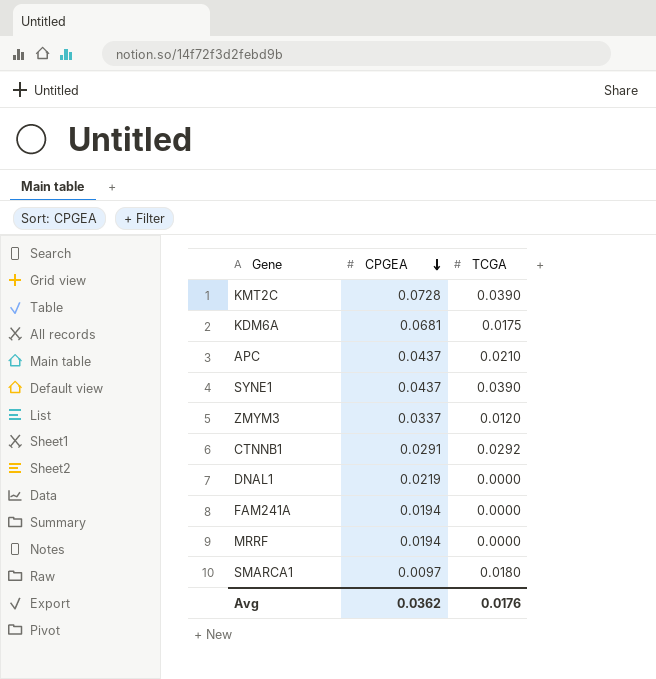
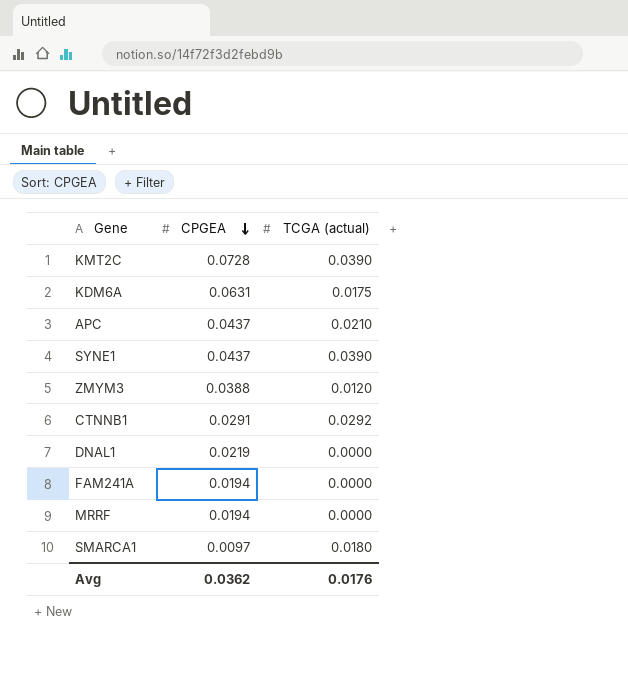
column name: TCGA -> TCGA (actual)
KDM6A | CPGEA: 0.0681 -> 0.0631
ZMYM3 | CPGEA: 0.0337 -> 0.0388

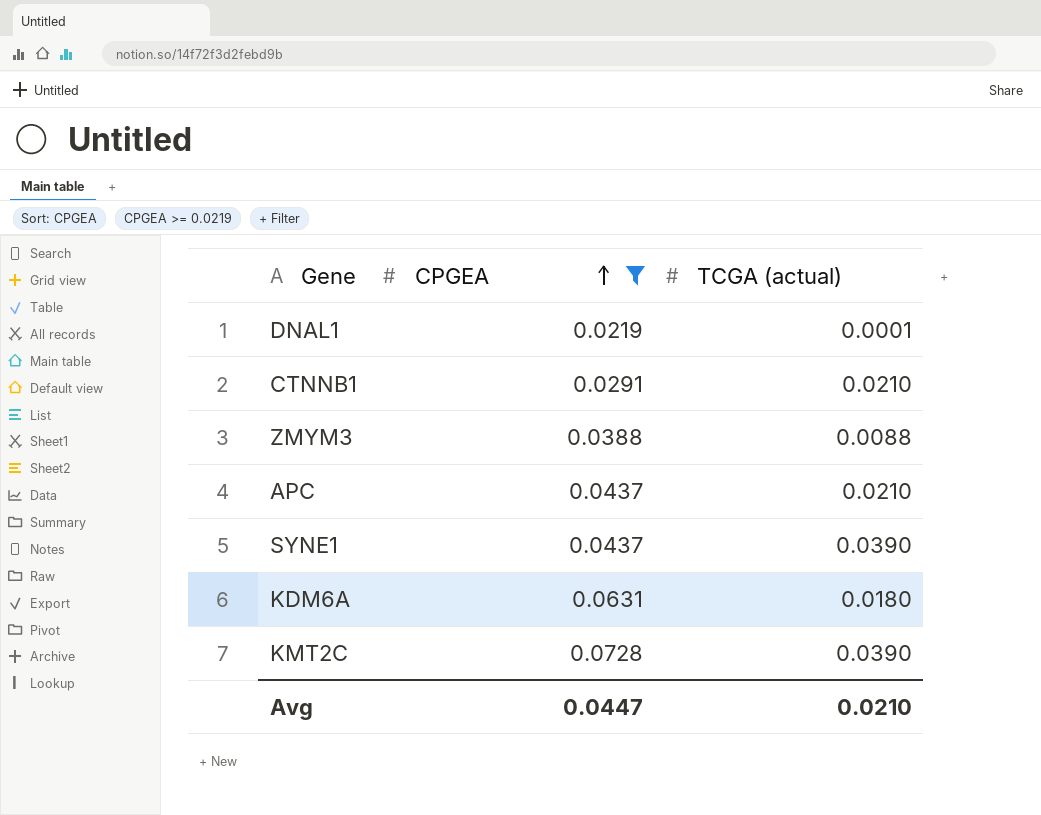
filter: none -> CPGEA >= 0.0219
row order: CPGEA descending -> CPGEA ascending
DNAL1 | TCGA (actual): 0.0000 -> 0.0001
CTNNB1 | TCGA (actual): 0.0292 -> 0.0210
ZMYM3 | TCGA (actual): 0.0120 -> 0.0088
KDM6A | TCGA (actual): 0.0175 -> 0.0180
Avg | CPGEA: 0.0362 -> 0.0447
Avg | TCGA (actual): 0.0176 -> 0.0210

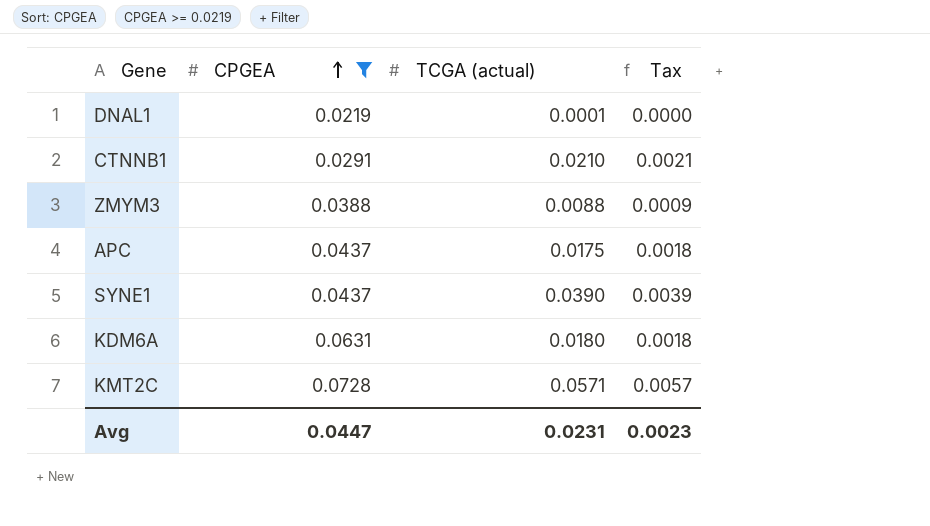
column Tax | formula: none -> [TCGA (actual)] * 0.1
APC | TCGA (actual): 0.0210 -> 0.0175
KMT2C | TCGA (actual): 0.0390 -> 0.0571
Avg | TCGA (actual): 0.0210 -> 0.0231

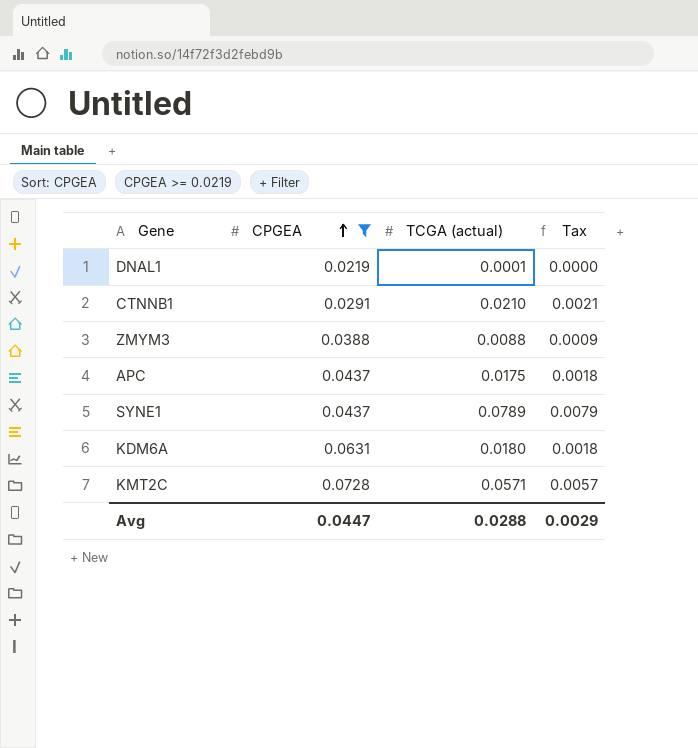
SYNE1 | TCGA (actual): 0.0390 -> 0.0789
SYNE1 | Tax: 0.0039 -> 0.0079
Avg | TCGA (actual): 0.0231 -> 0.0288
Avg | Tax: 0.0023 -> 0.0029

